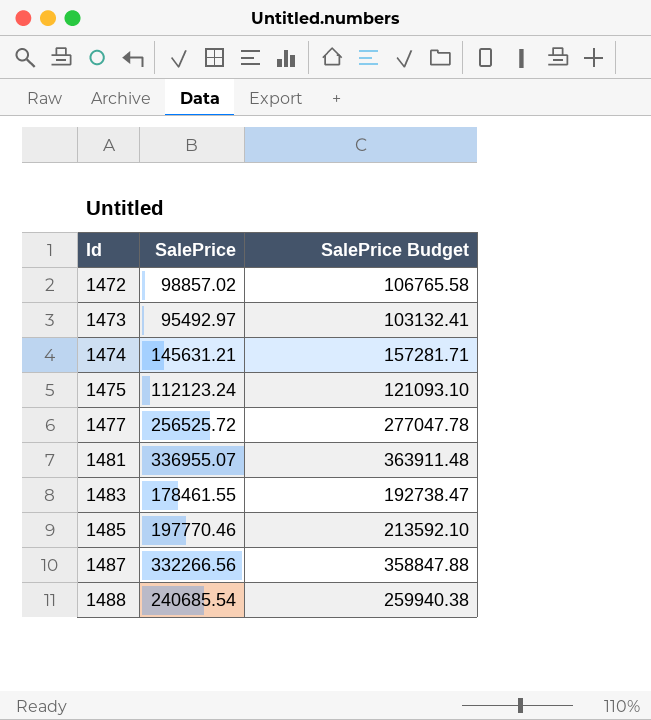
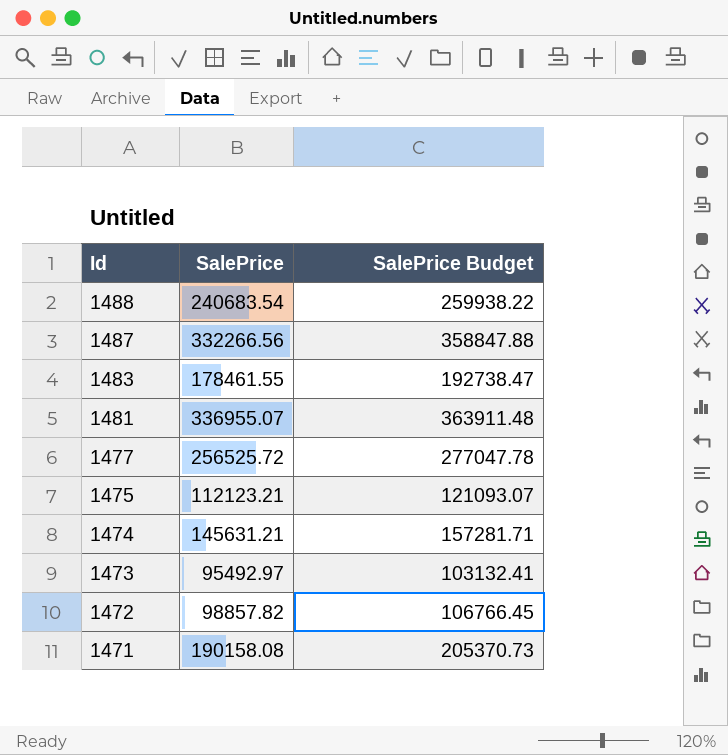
row order: Id ascending -> Id descending
row 1485: 197770.46 | 213592.10 -> none
1488 | SalePrice: 240685.54 -> 240683.54
1488 | SalePrice Budget: 259940.38 -> 259938.22
1475 | SalePrice: 112123.24 -> 112123.21
1475 | SalePrice Budget: 121093.10 -> 121093.07
1472 | SalePrice: 98857.02 -> 98857.82
1472 | SalePrice Budget: 106765.58 -> 106766.45
row 1471: none -> 190158.08 | 205370.73

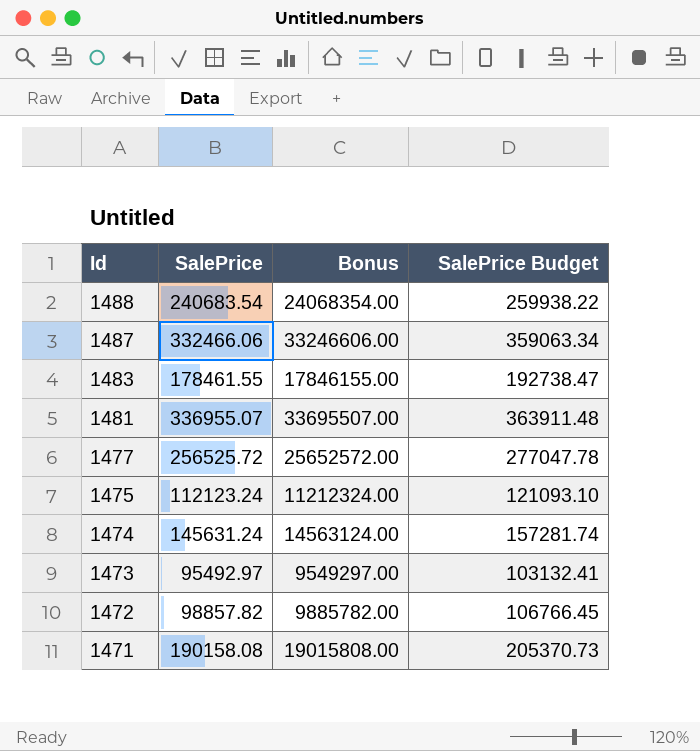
column Bonus | formula: none -> [SalePrice] * 100
1487 | SalePrice: 332266.56 -> 332466.06
1487 | SalePrice Budget: 358847.88 -> 359063.34
1475 | SalePrice: 112123.21 -> 112123.24
1475 | SalePrice Budget: 121093.07 -> 121093.10
1474 | SalePrice: 145631.21 -> 145631.24
1474 | SalePrice Budget: 157281.71 -> 157281.74

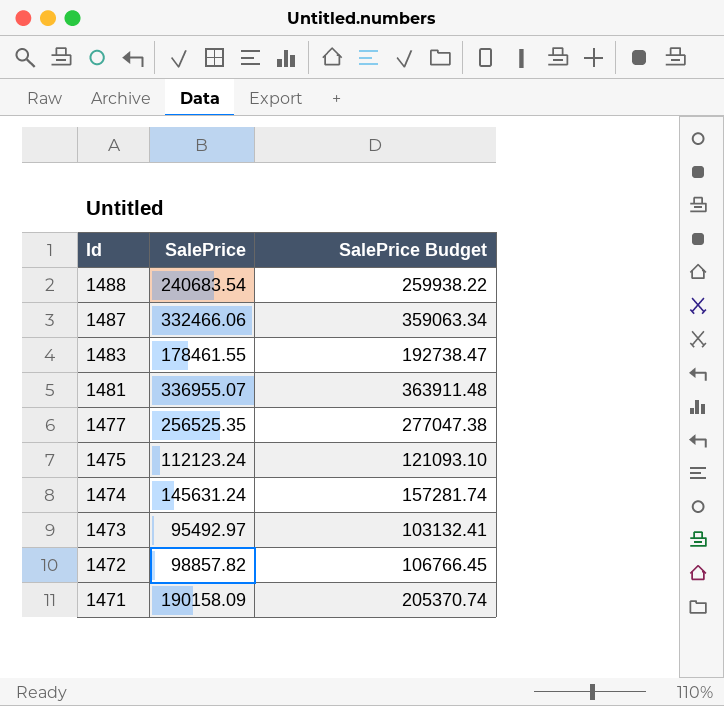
column Bonus | formula: [SalePrice] * 100 -> none
1477 | SalePrice: 256525.72 -> 256525.35
1477 | SalePrice Budget: 277047.78 -> 277047.38
1471 | SalePrice: 190158.08 -> 190158.09
1471 | SalePrice Budget: 205370.73 -> 205370.74

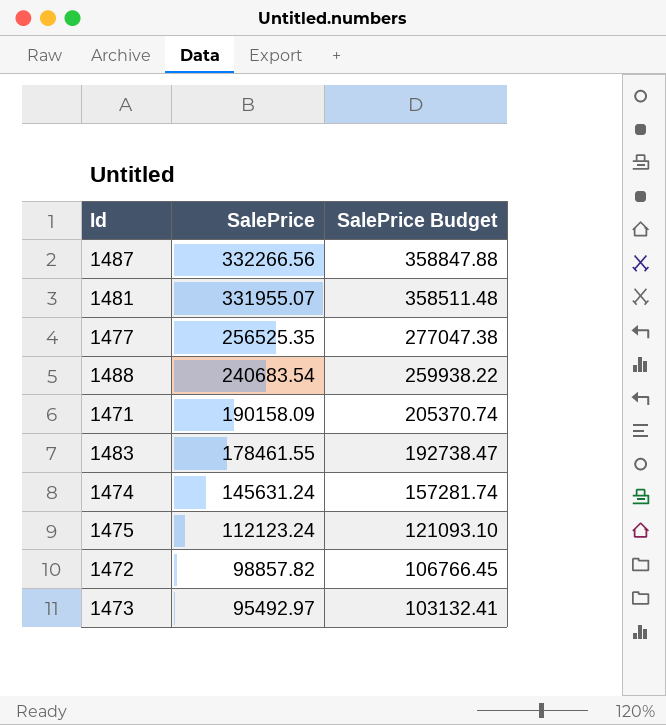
row order: Id descending -> SalePrice descending
1487 | SalePrice: 332466.06 -> 332266.56
1487 | SalePrice Budget: 359063.34 -> 358847.88
1481 | SalePrice: 336955.07 -> 331955.07
1481 | SalePrice Budget: 363911.48 -> 358511.48

